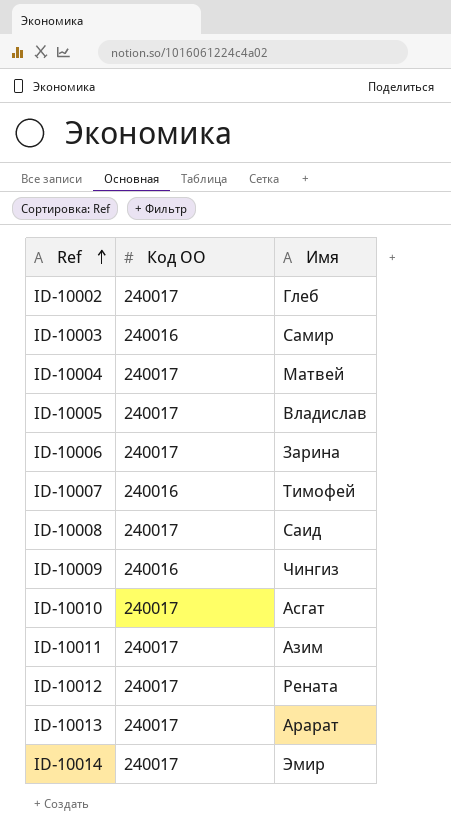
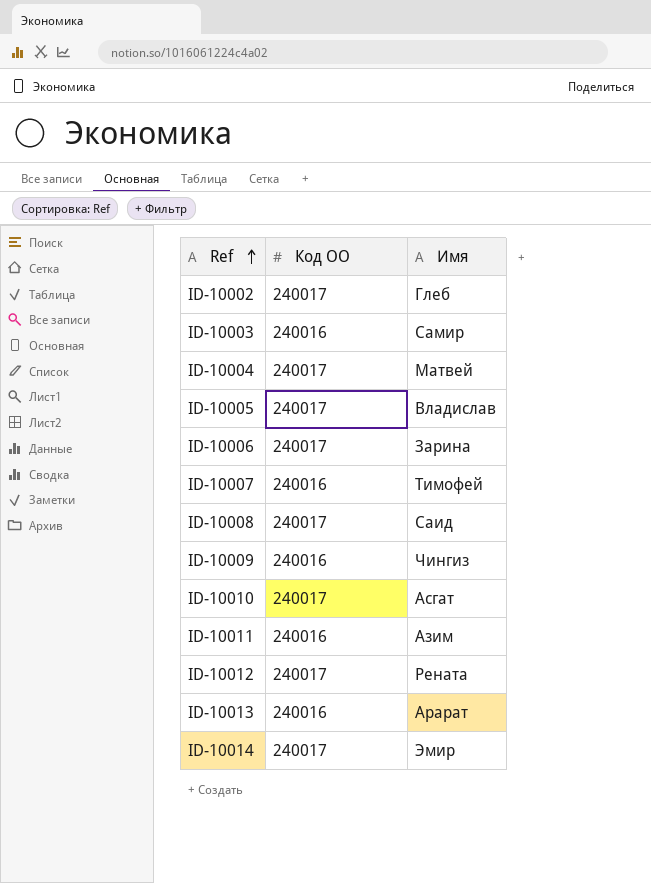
ID-10011 | Код ОО: 240017 -> 240016
ID-10013 | Код ОО: 240017 -> 240016

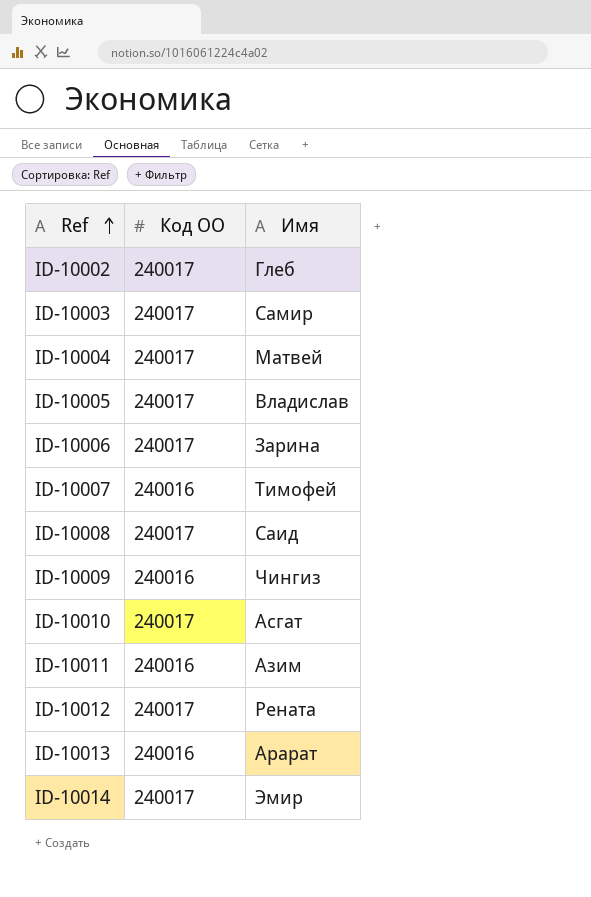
ID-10003 | Код ОО: 240016 -> 240017

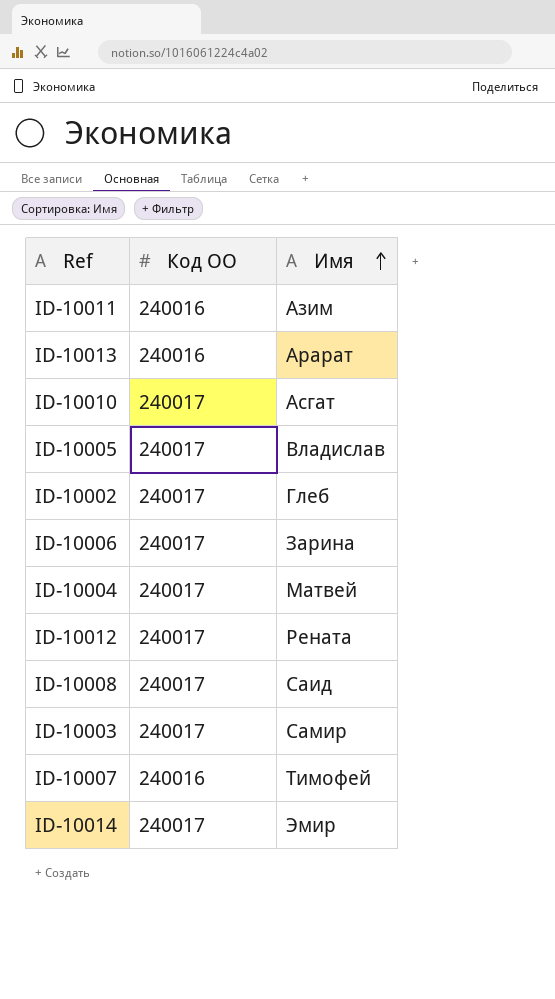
row order: Ref ascending -> Имя ascending
row ID-10009: 240016 | Чингиз -> none

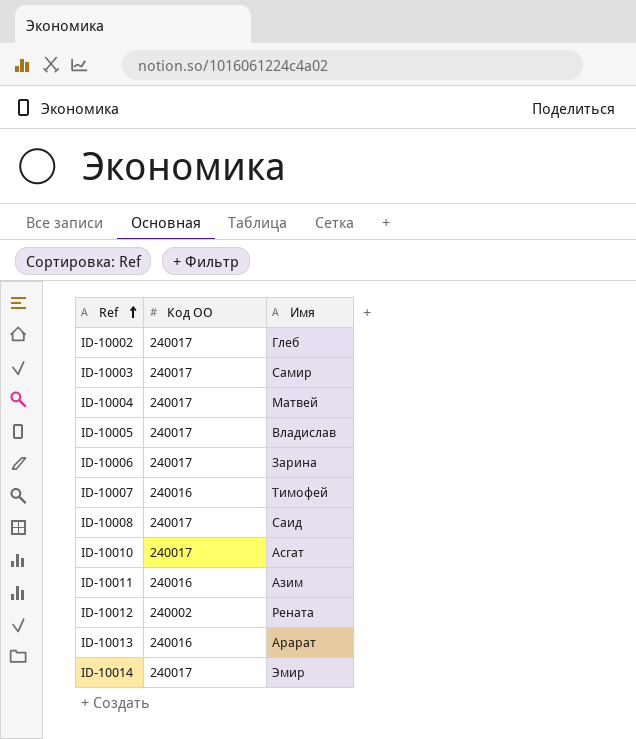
row order: Имя ascending -> Ref ascending
ID-10012 | Код ОО: 240017 -> 240002

